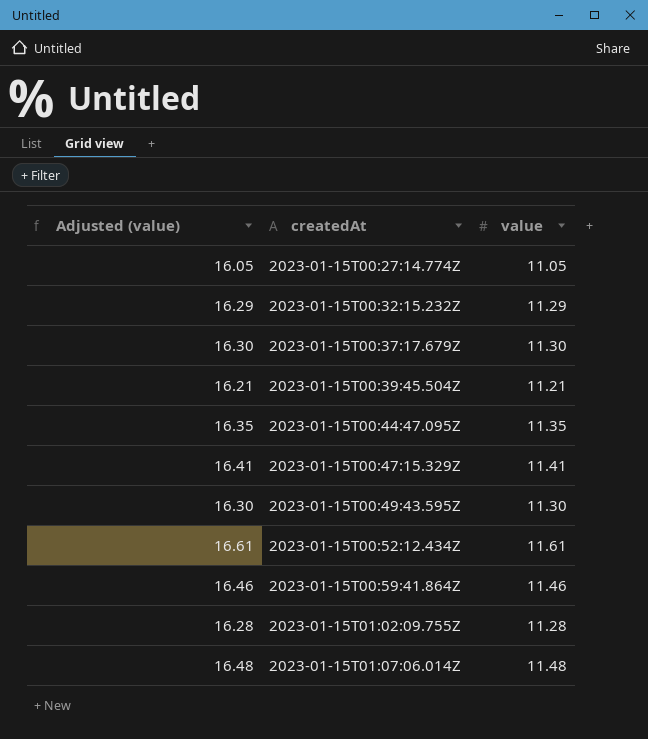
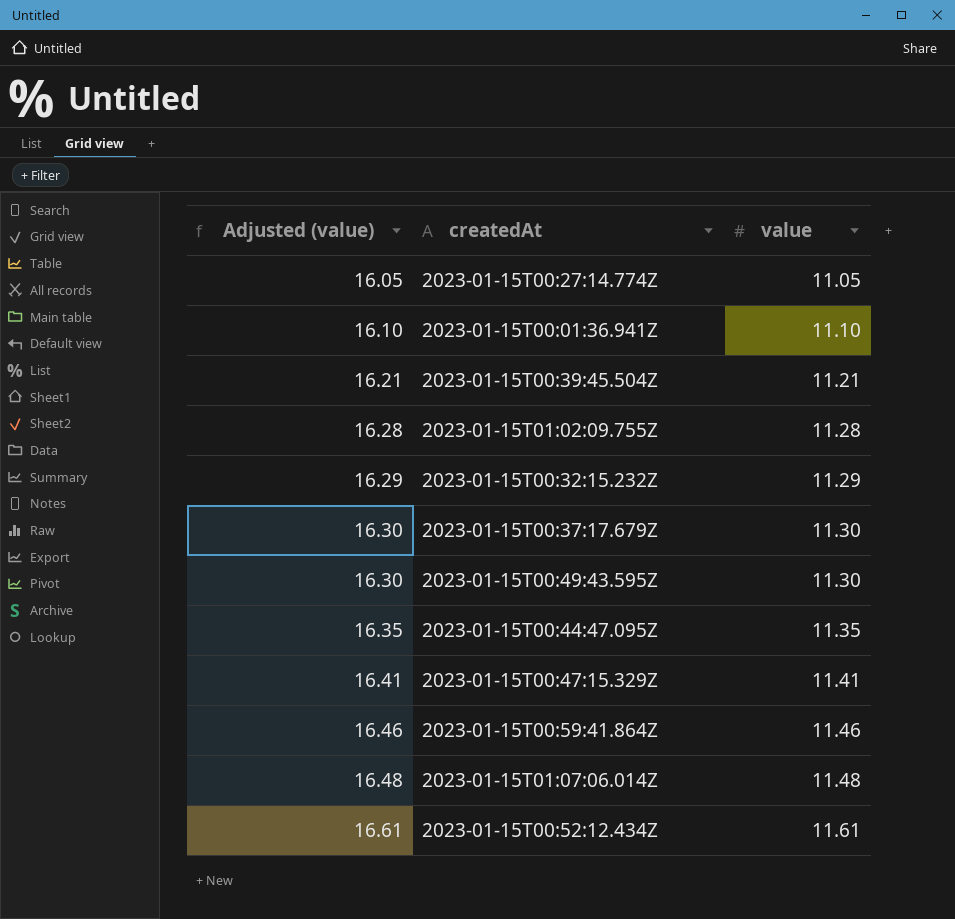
row order: createdAt ascending -> Adjusted (value) ascending
row 2023-01-15T00:01:36.941Z: none -> 16.10 | 11.10

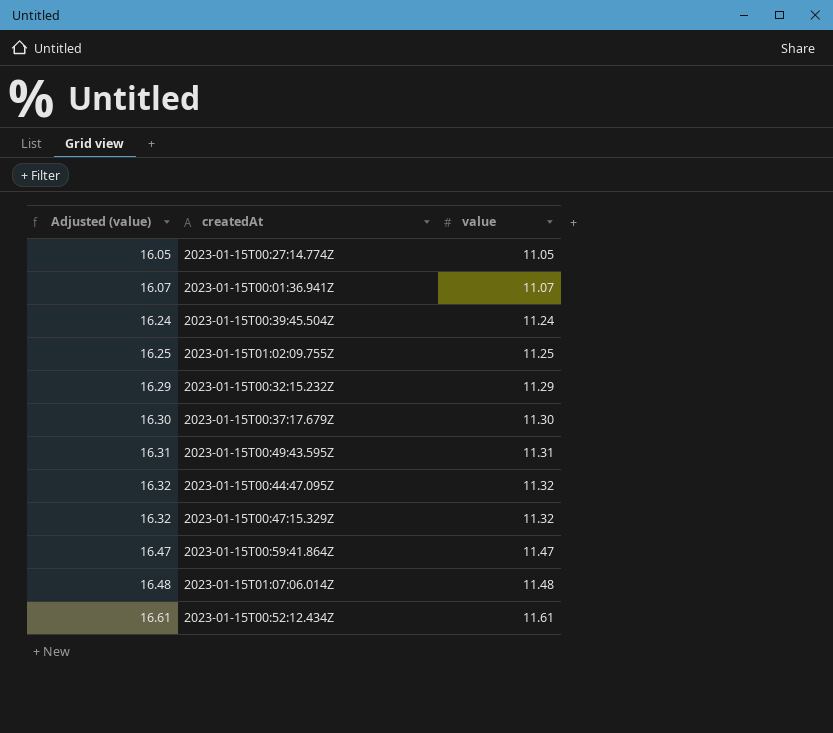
2023-01-15T00:01:36.941Z | Adjusted (value): 16.10 -> 16.07
2023-01-15T00:01:36.941Z | value: 11.10 -> 11.07
2023-01-15T00:39:45.504Z | Adjusted (value): 16.21 -> 16.24
2023-01-15T00:39:45.504Z | value: 11.21 -> 11.24
2023-01-15T01:02:09.755Z | Adjusted (value): 16.28 -> 16.25
2023-01-15T01:02:09.755Z | value: 11.28 -> 11.25
2023-01-15T00:49:43.595Z | Adjusted (value): 16.30 -> 16.31
2023-01-15T00:49:43.595Z | value: 11.30 -> 11.31
2023-01-15T00:44:47.095Z | Adjusted (value): 16.35 -> 16.32
2023-01-15T00:44:47.095Z | value: 11.35 -> 11.32
2023-01-15T00:47:15.329Z | Adjusted (value): 16.41 -> 16.32
2023-01-15T00:47:15.329Z | value: 11.41 -> 11.32
2023-01-15T00:59:41.864Z | Adjusted (value): 16.46 -> 16.47
2023-01-15T00:59:41.864Z | value: 11.46 -> 11.47

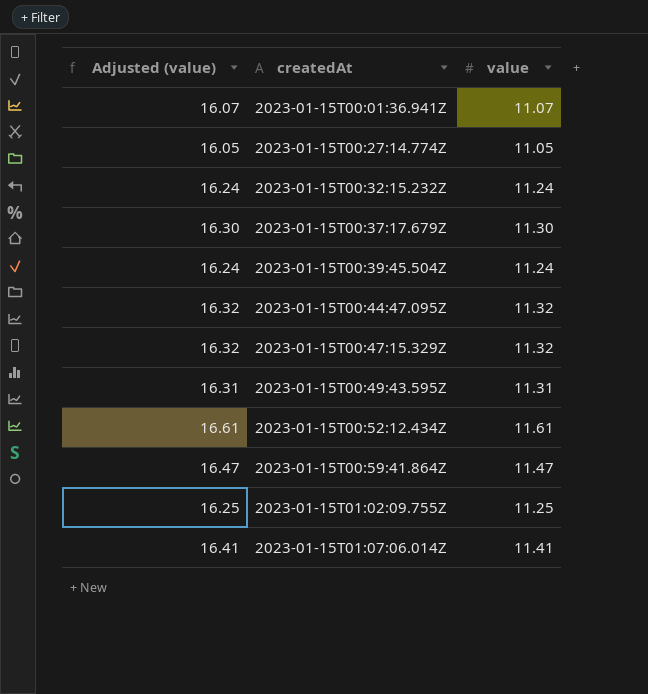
row order: Adjusted (value) ascending -> createdAt ascending
2023-01-15T00:32:15.232Z | Adjusted (value): 16.29 -> 16.24
2023-01-15T00:32:15.232Z | value: 11.29 -> 11.24
2023-01-15T01:07:06.014Z | Adjusted (value): 16.48 -> 16.41
2023-01-15T01:07:06.014Z | value: 11.48 -> 11.41

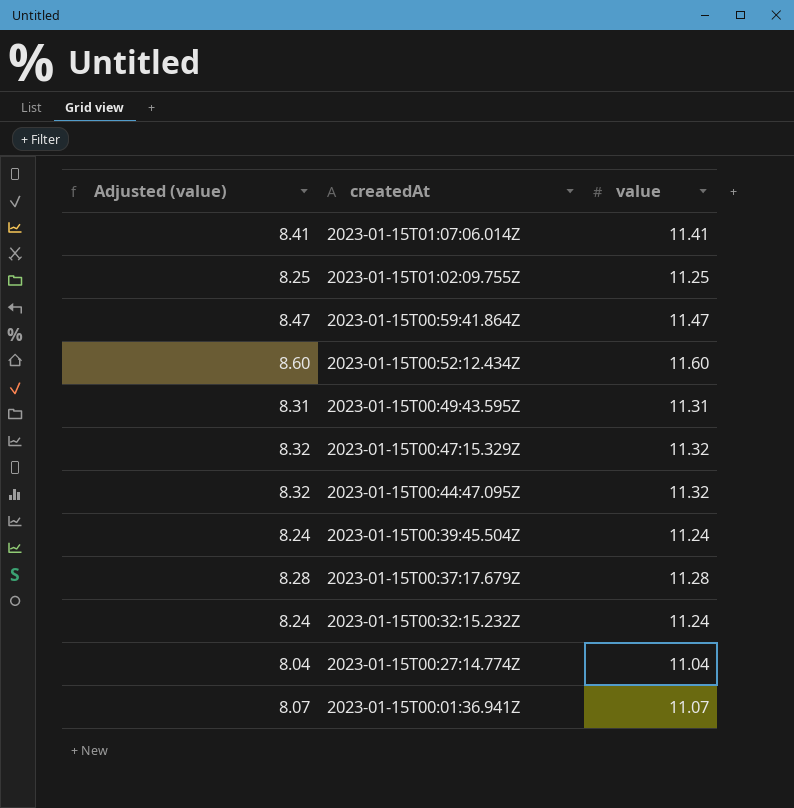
row order: createdAt ascending -> createdAt descending
column Adjusted (value) | formula: [value] + 5 -> [value] - 3
2023-01-15T00:52:12.434Z | value: 11.61 -> 11.60
2023-01-15T00:37:17.679Z | value: 11.30 -> 11.28
2023-01-15T00:27:14.774Z | value: 11.05 -> 11.04

